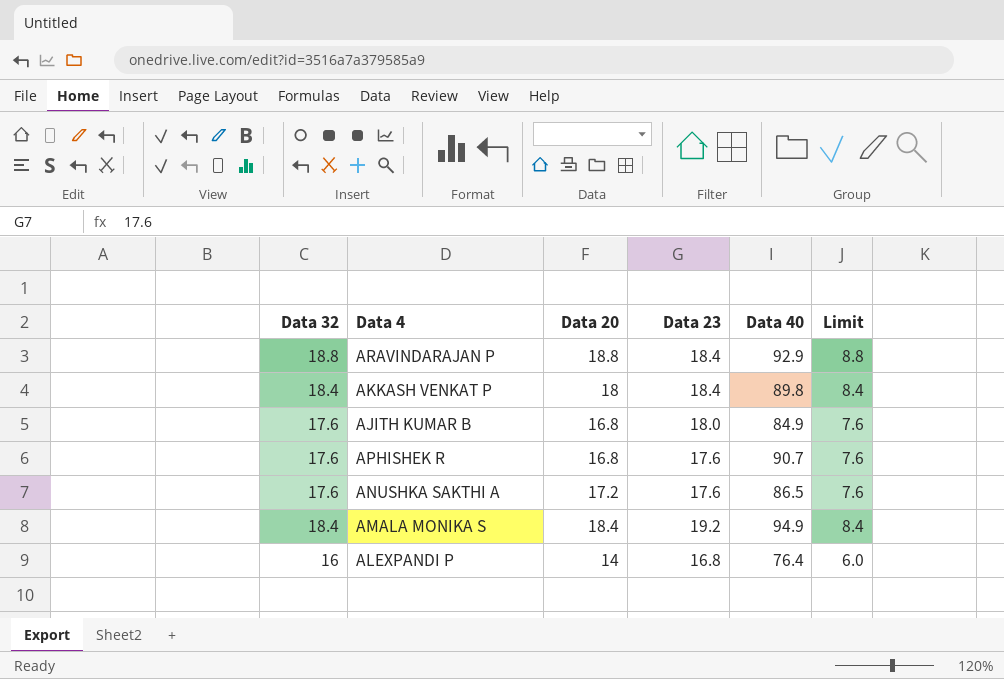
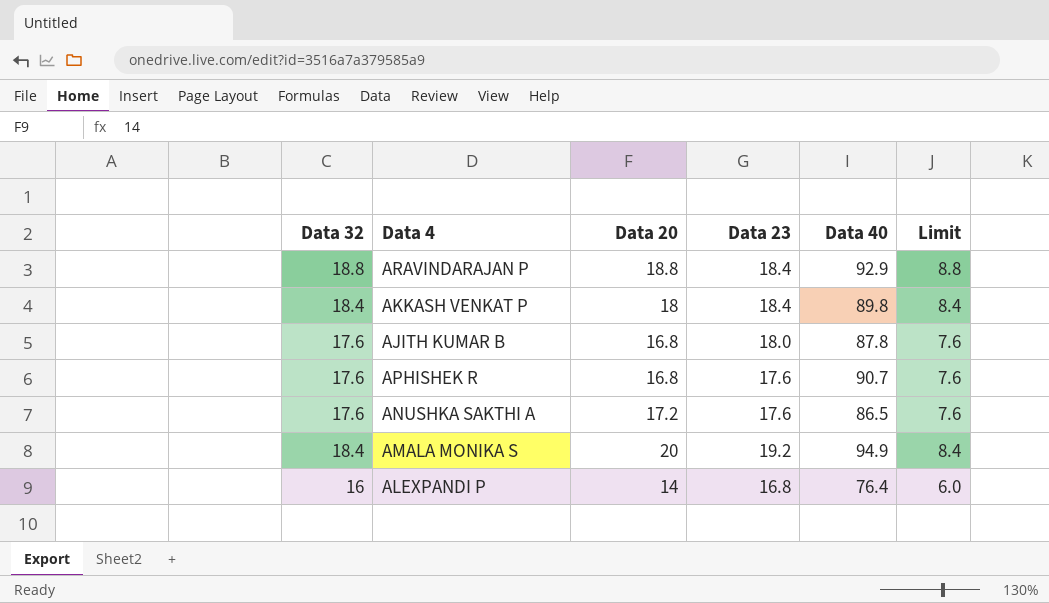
AJITH KUMAR B | Data 40: 84.9 -> 87.8
AMALA MONIKA S | Data 20: 18.4 -> 20

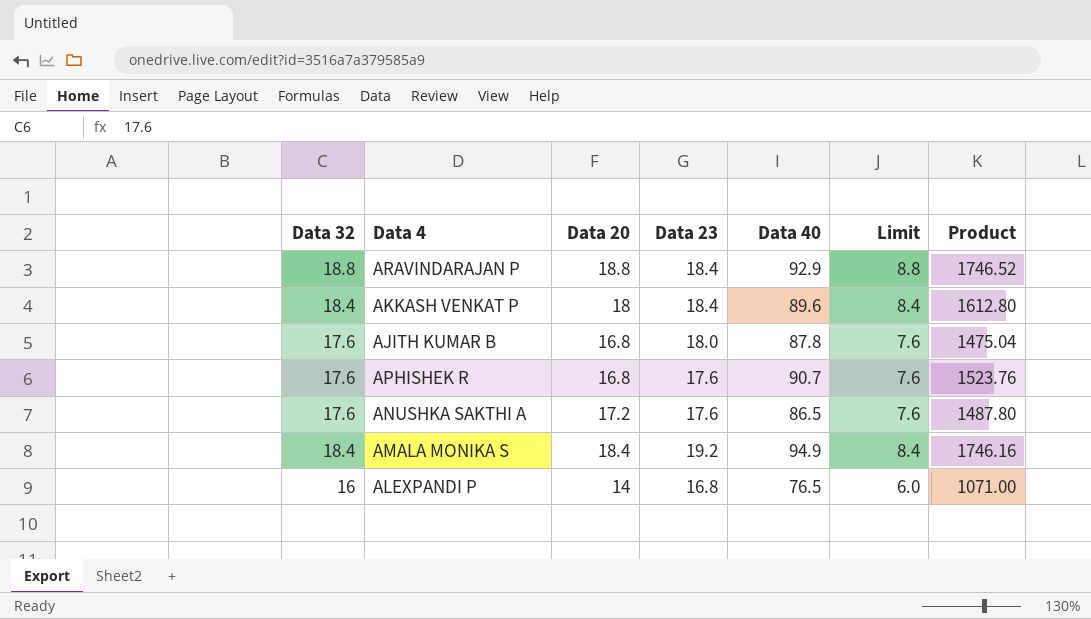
column Product | formula: none -> [Data 20] * [Data 40]
AKKASH VENKAT P | Data 40: 89.8 -> 89.6
AMALA MONIKA S | Data 20: 20 -> 18.4
ALEXPANDI P | Data 40: 76.4 -> 76.5

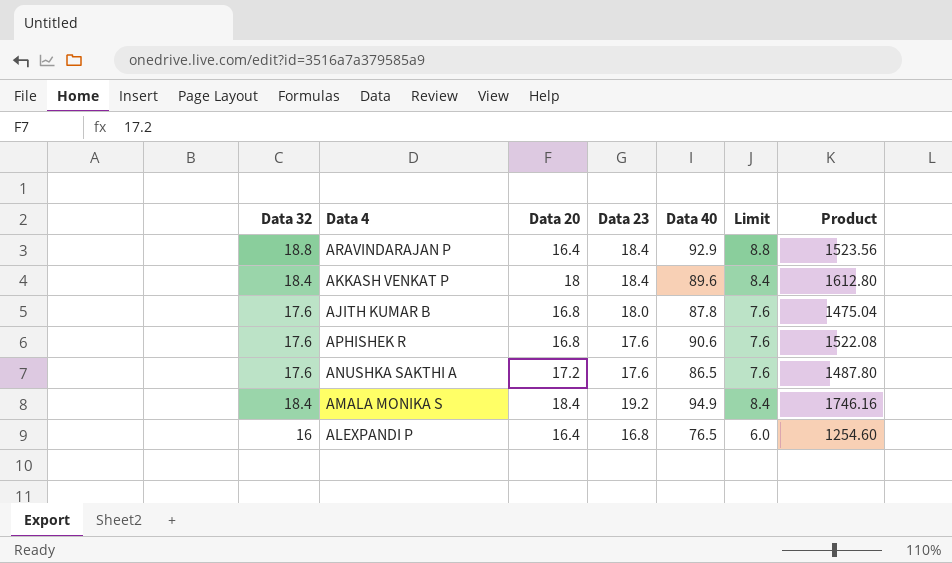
ARAVINDARAJAN P | Data 20: 18.8 -> 16.4
ARAVINDARAJAN P | Product: 1746.52 -> 1523.56
APHISHEK R | Data 40: 90.7 -> 90.6
APHISHEK R | Product: 1523.76 -> 1522.08
ALEXPANDI P | Data 20: 14 -> 16.4
ALEXPANDI P | Product: 1071.00 -> 1254.60

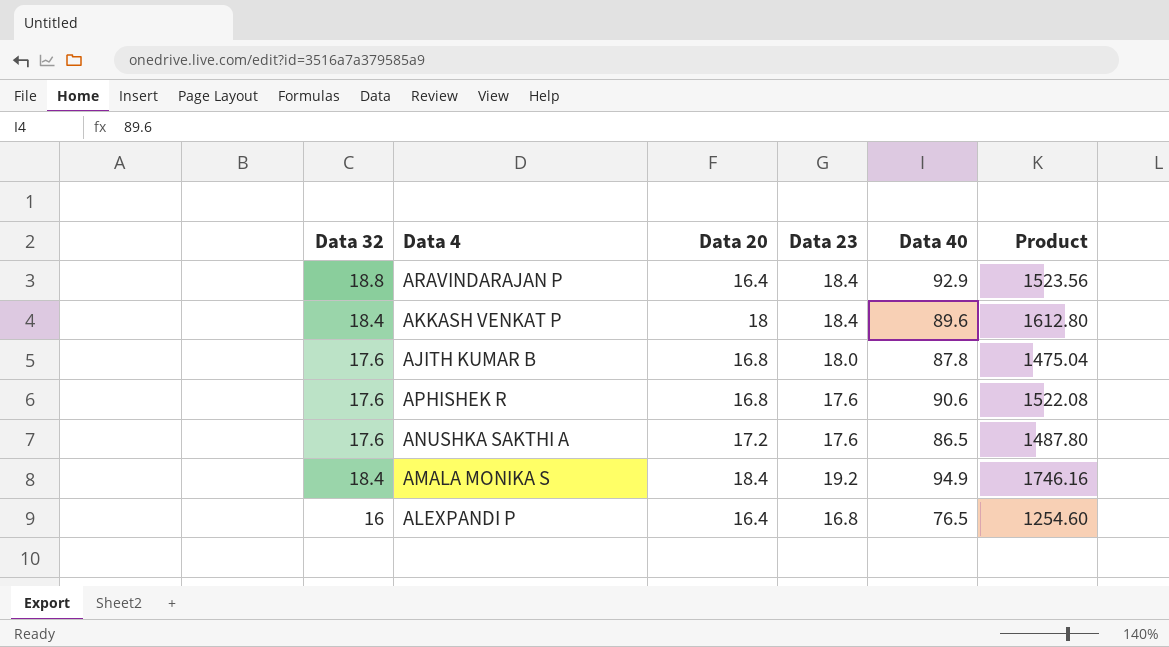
column Limit | formula: [Data 32] - 10 -> none

